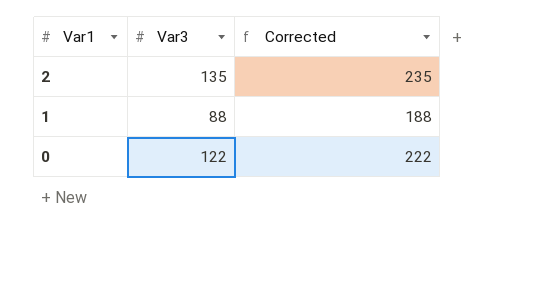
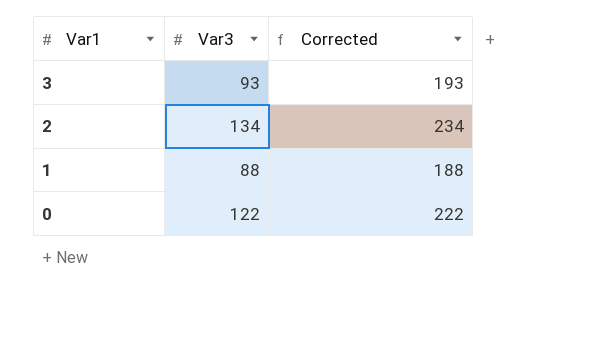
row 3: none -> 93 | 193
2 | Var3: 135 -> 134
2 | Corrected: 235 -> 234

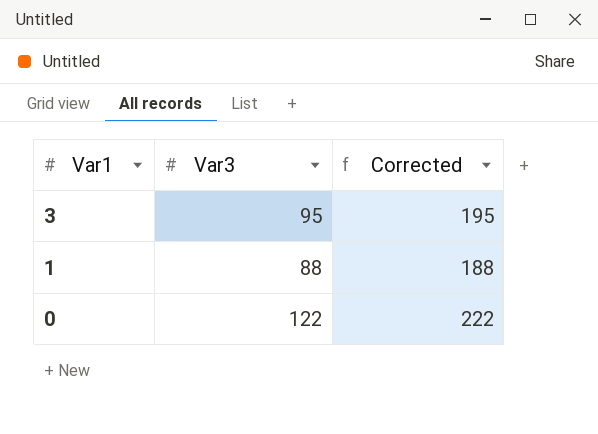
row 2: 134 | 234 -> none
3 | Var3: 93 -> 95
3 | Corrected: 193 -> 195

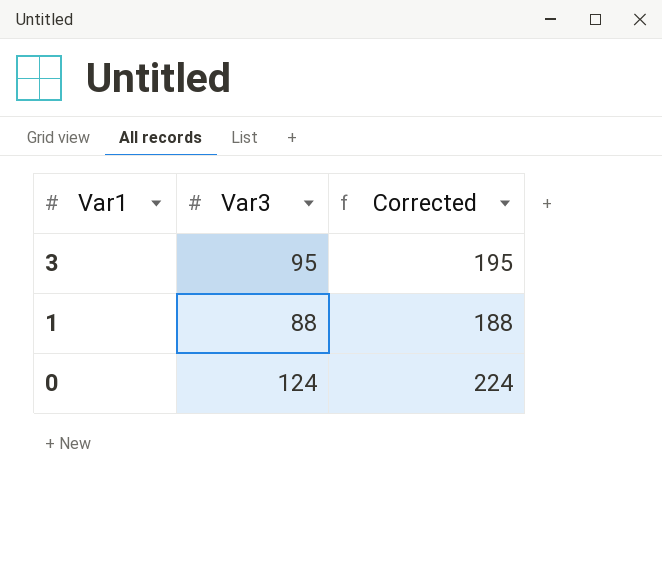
0 | Var3: 122 -> 124
0 | Corrected: 222 -> 224

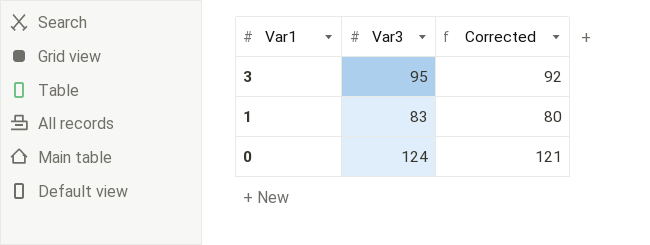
column Corrected | formula: [Var3] + 100 -> [Var3] - 3
1 | Var3: 88 -> 83

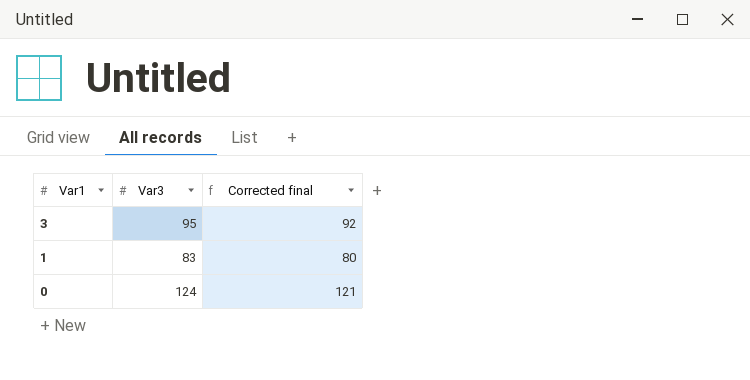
column name: Corrected -> Corrected final

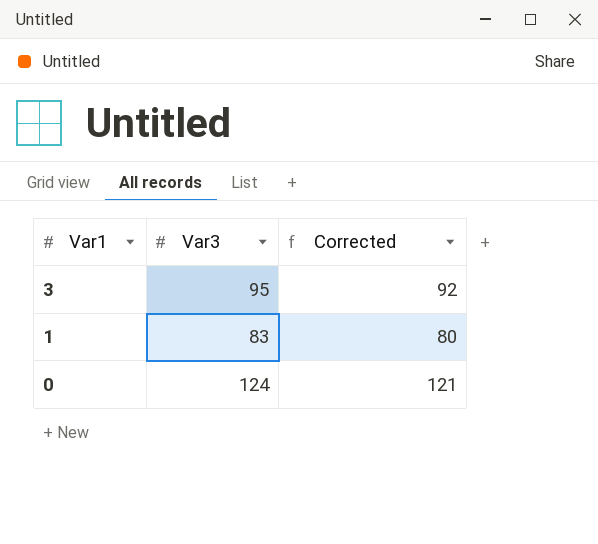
column name: Corrected final -> Corrected

